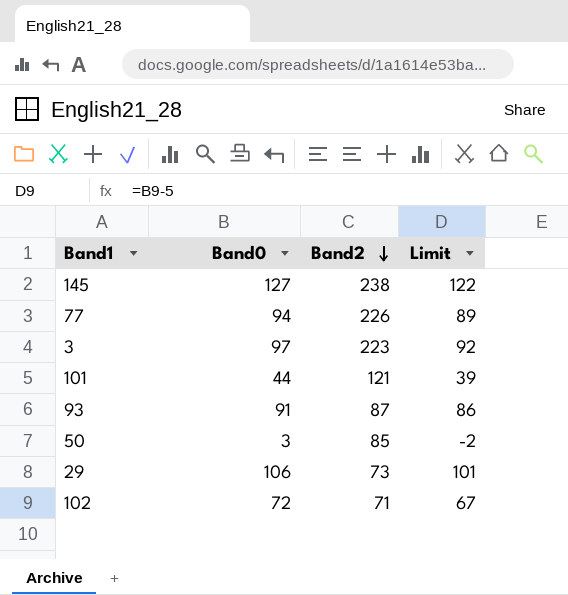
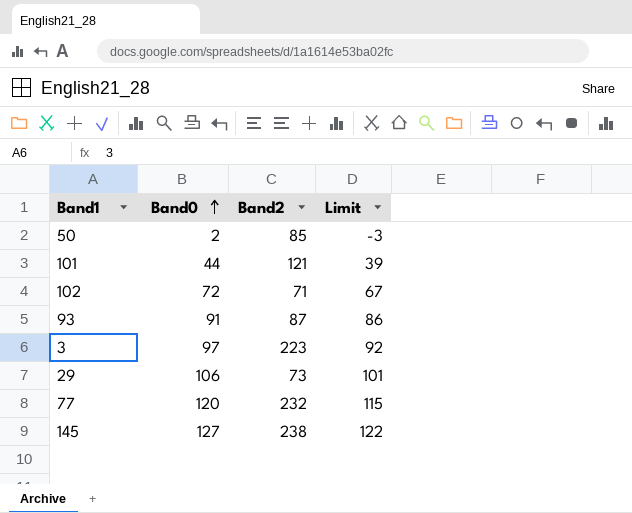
row order: Band2 descending -> Band0 ascending
50 | Band0: 3 -> 2
50 | Limit: -2 -> -3
77 | Band0: 94 -> 120
77 | Band2: 226 -> 232
77 | Limit: 89 -> 115

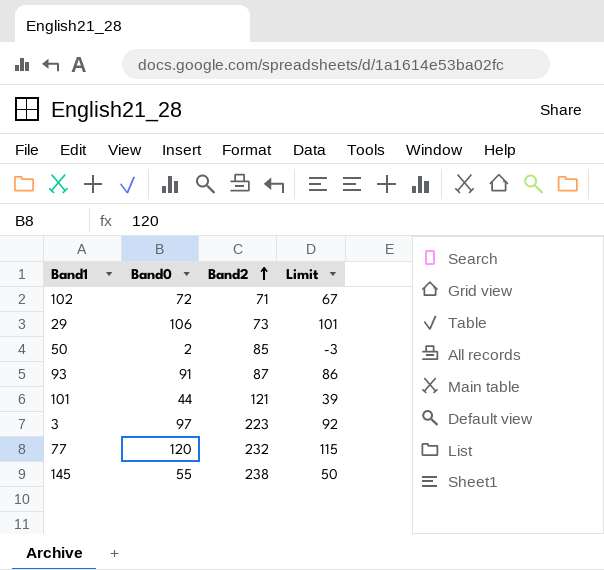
row order: Band0 ascending -> Band2 ascending
145 | Band0: 127 -> 55
145 | Limit: 122 -> 50

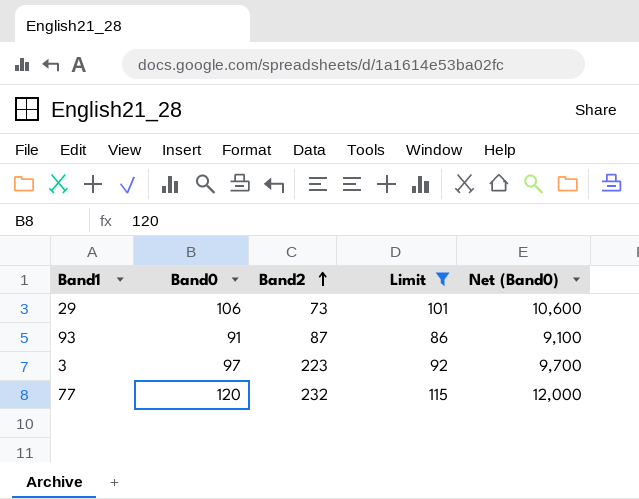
filter: none -> Limit >= 86
column Net (Band0) | formula: none -> [Band0] * 100

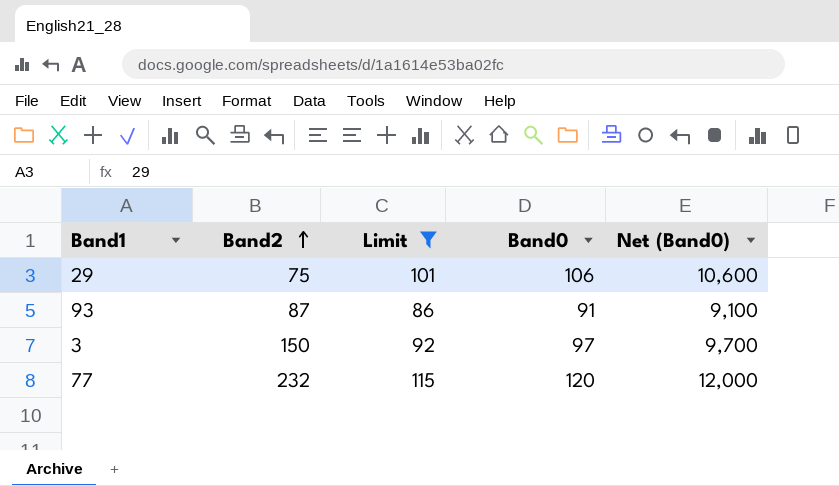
column Band0 | position: 2 -> 4
29 | Band2: 73 -> 75
3 | Band2: 223 -> 150

